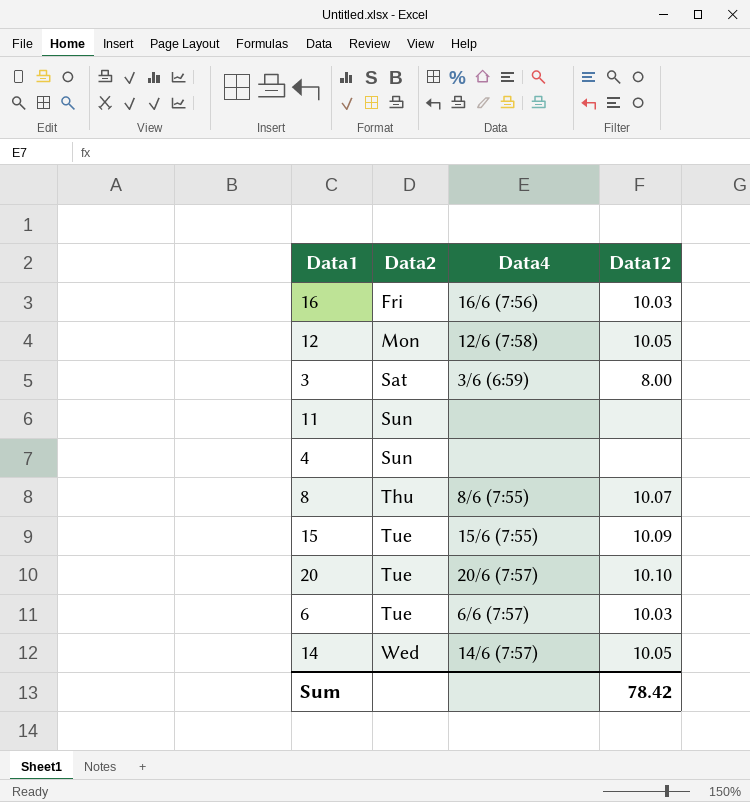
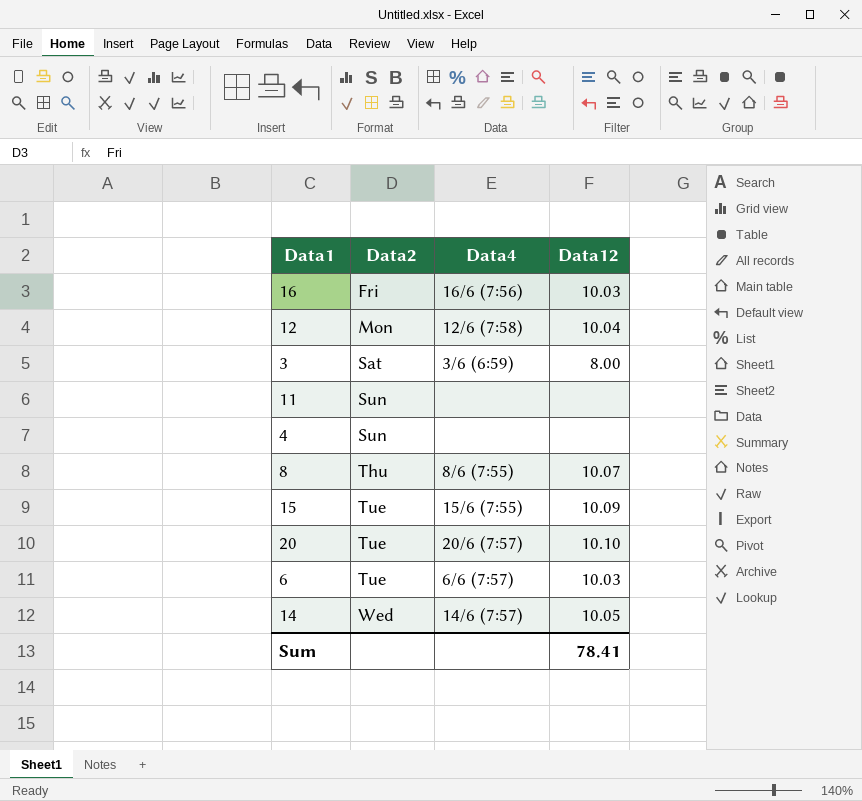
12 | Data12: 10.05 -> 10.04
Sum | Data12: 78.42 -> 78.41

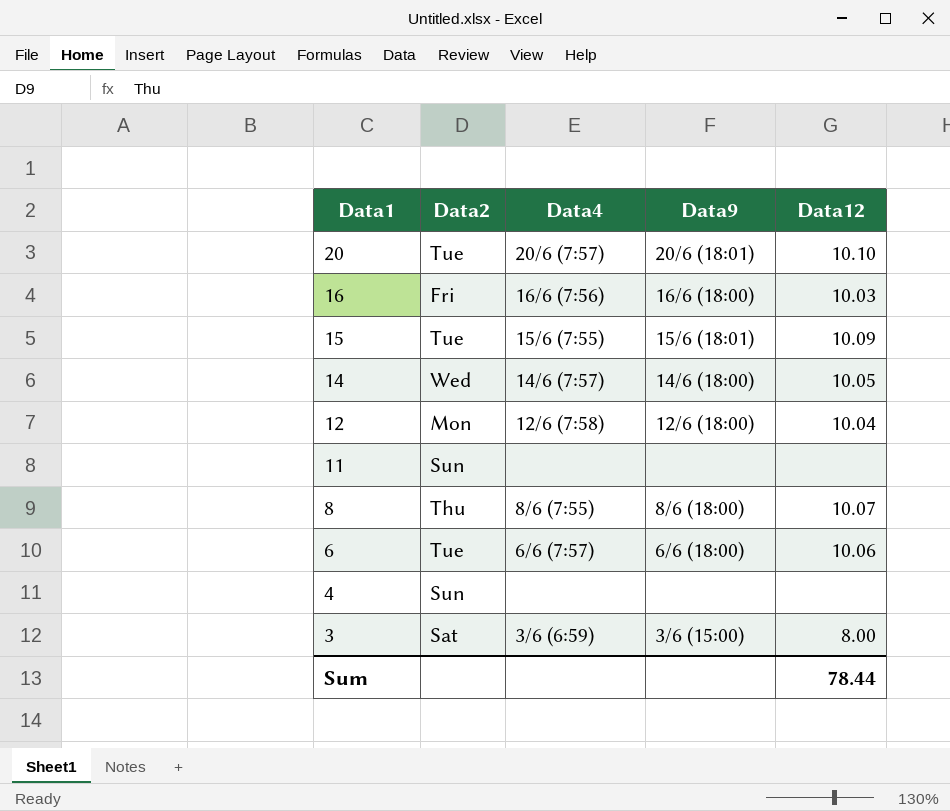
row order: Data2 ascending -> Data1 descending
column Data9 | position: none -> 4
6 | Data12: 10.03 -> 10.06
Sum | Data12: 78.41 -> 78.44

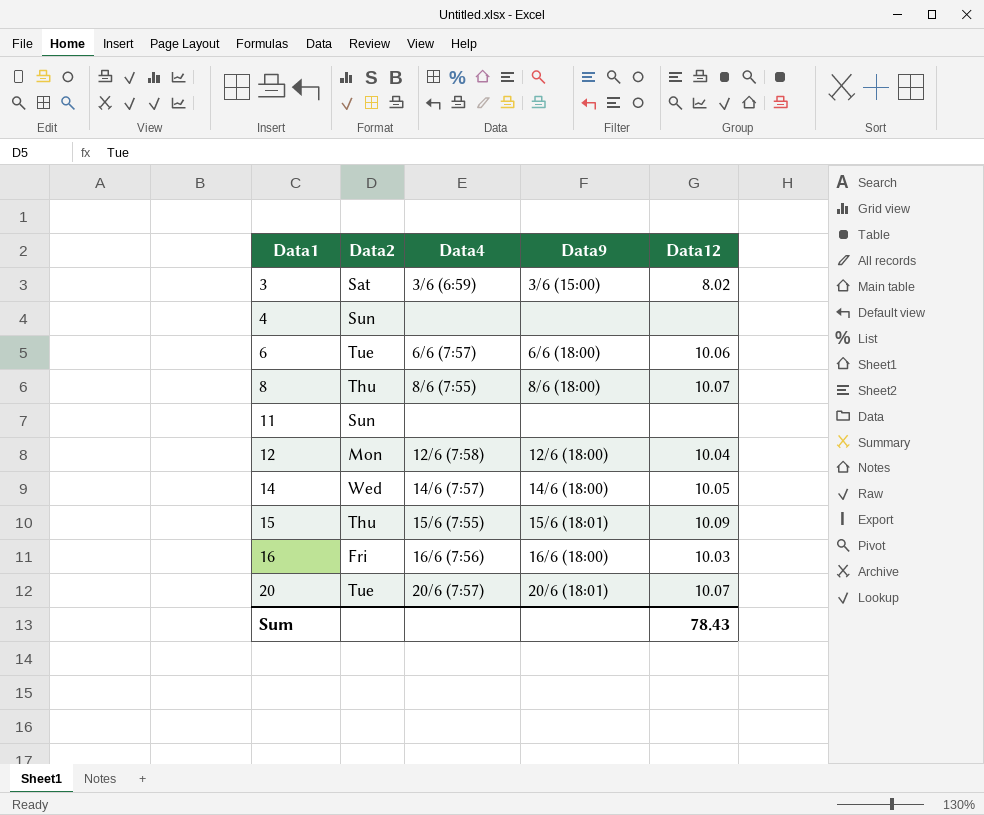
row order: Data1 descending -> Data1 ascending
3 | Data12: 8.00 -> 8.02
15 | Data2: Tue -> Thu
20 | Data12: 10.10 -> 10.07
Sum | Data12: 78.44 -> 78.43

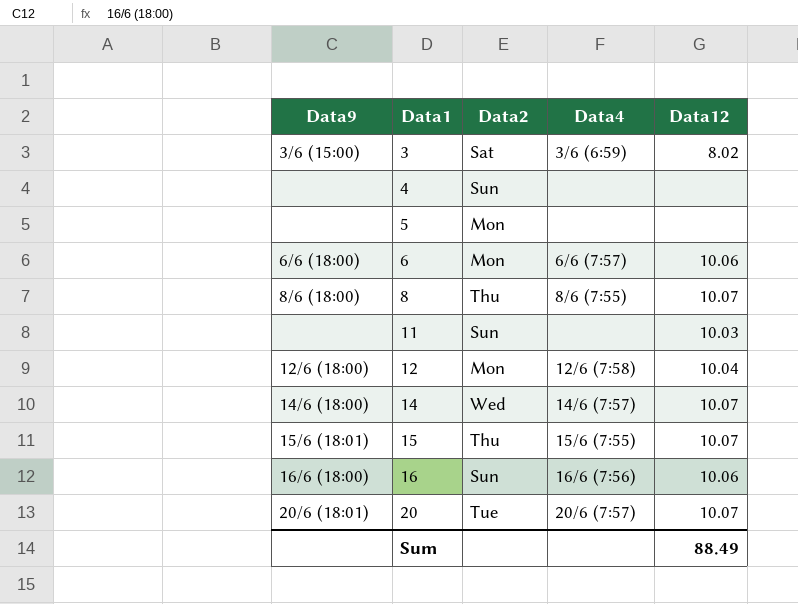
column Data9 | position: 4 -> 1
row 5: none -> none | Mon | none | none
6 | Data2: Tue -> Mon
11 | Data12: none -> 10.03
14 | Data12: 10.05 -> 10.07
15 | Data12: 10.09 -> 10.07
16 | Data2: Fri -> Sun
16 | Data12: 10.03 -> 10.06
Sum | Data12: 78.43 -> 88.49

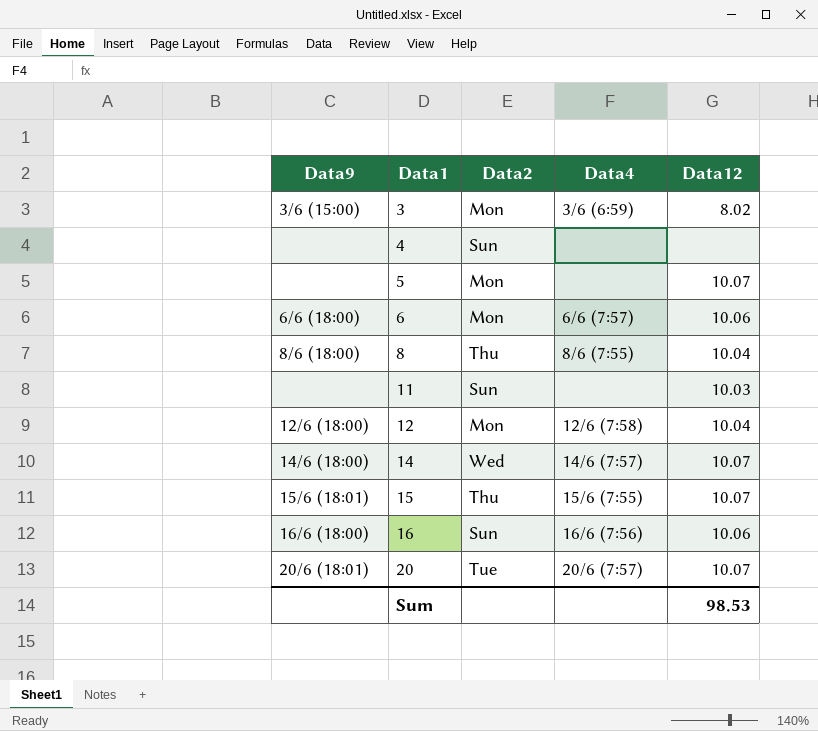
3 | Data2: Sat -> Mon
5 | Data12: none -> 10.07
8 | Data12: 10.07 -> 10.04
Sum | Data12: 88.49 -> 98.53

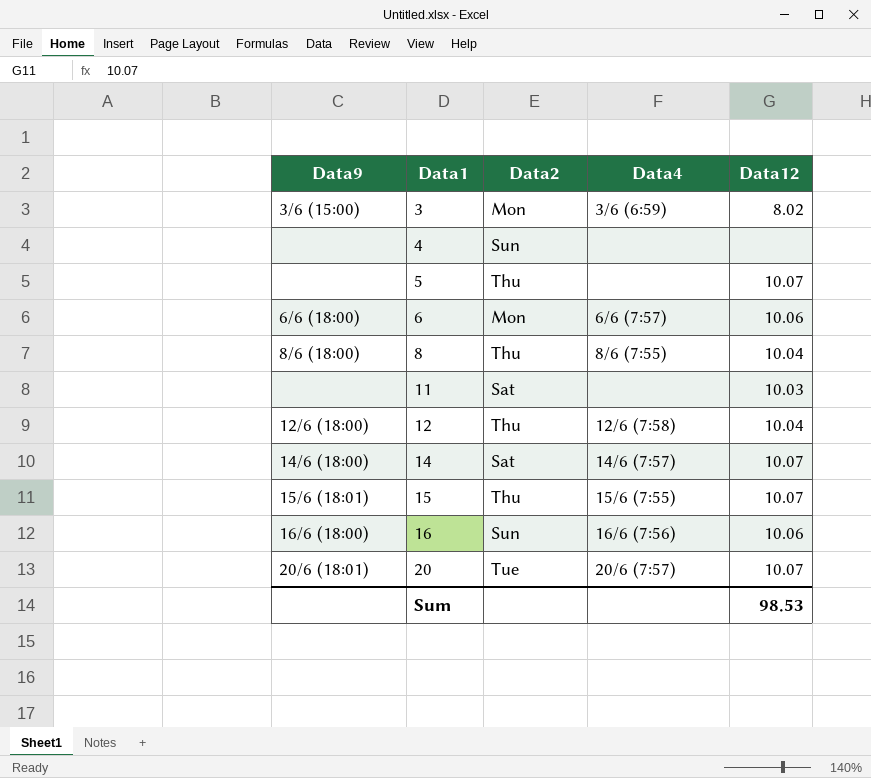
5 | Data2: Mon -> Thu
11 | Data2: Sun -> Sat
12 | Data2: Mon -> Thu
14 | Data2: Wed -> Sat

